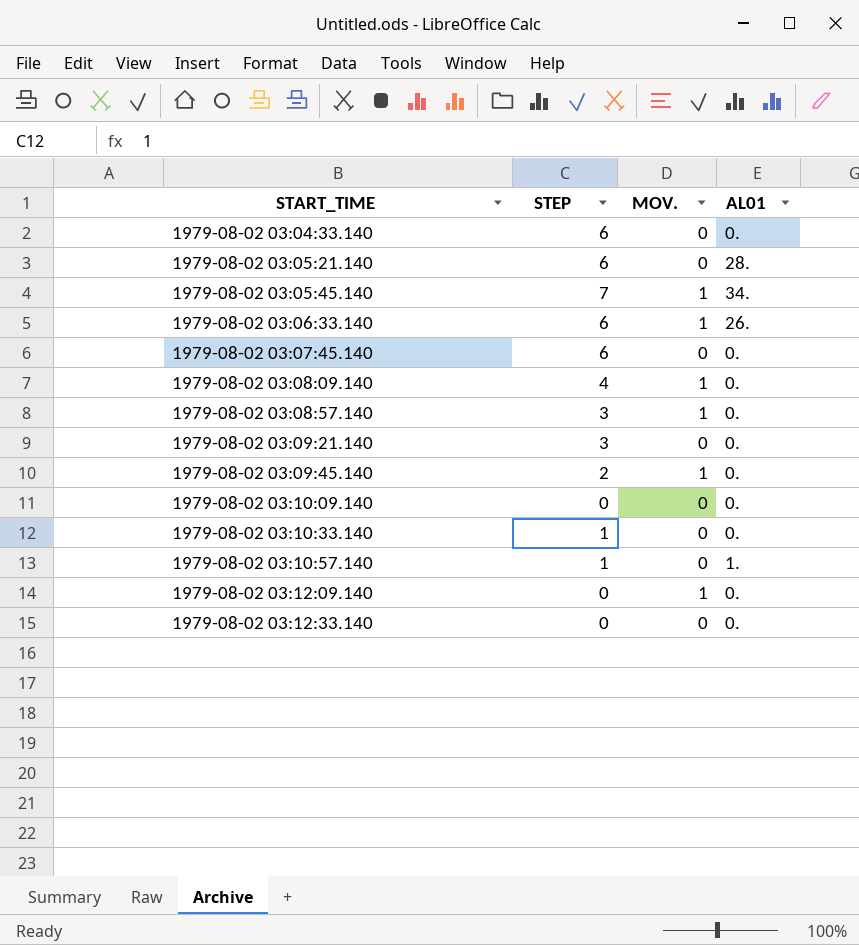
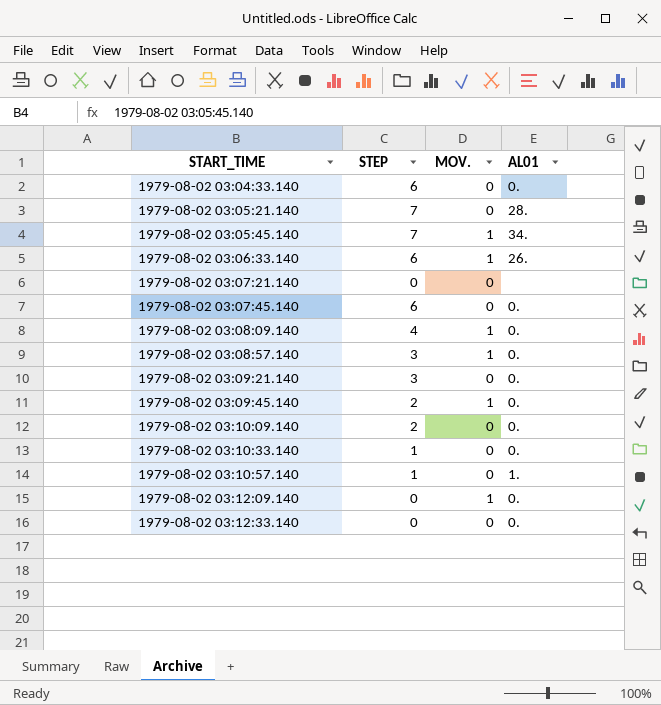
1979-08-02 03:05:21.140 | STEP: 6 -> 7
row 1979-08-02 03:07:21.140: none -> 0 | 0 | none
1979-08-02 03:10:09.140 | STEP: 0 -> 2

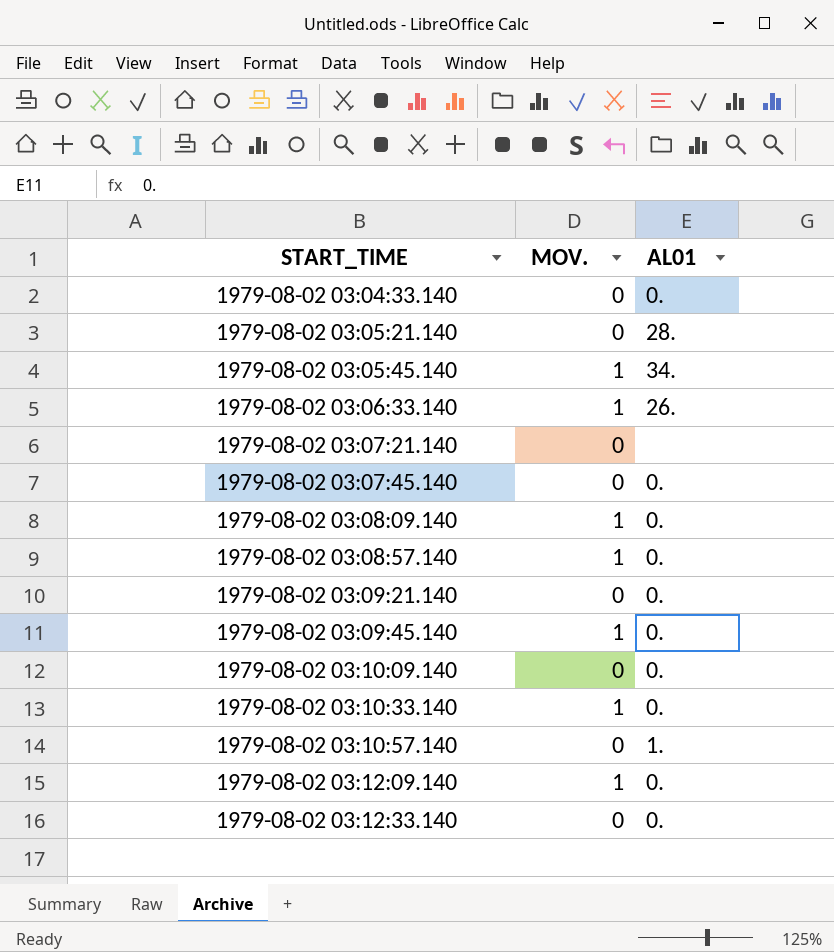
column STEP | position: 2 -> none
1979-08-02 03:10:33.140 | MOV.: 0 -> 1

